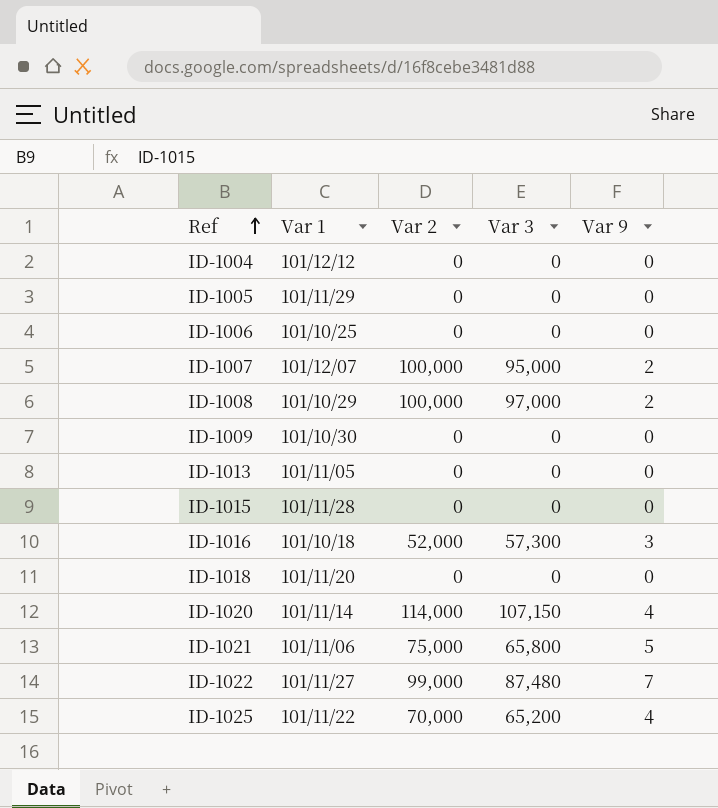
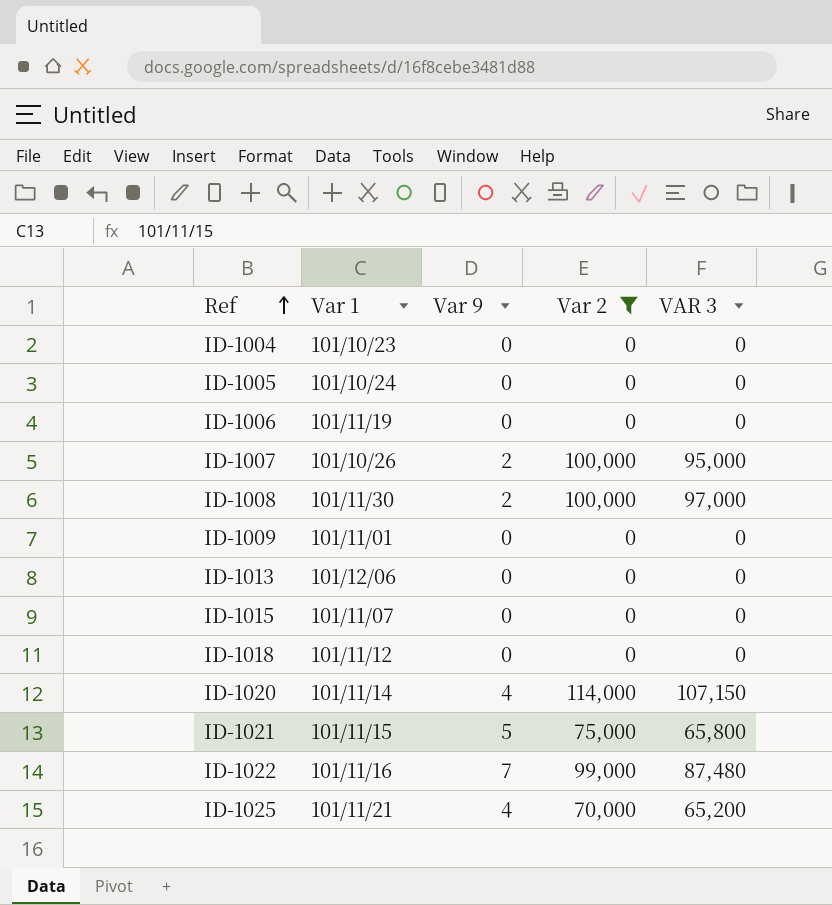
filter: none -> Var 2 != 52,000
column Var 9 | position: 5 -> 3
column name: Var 3 -> VAR 3
ID-1004 | Var 1: 101/12/12 -> 101/10/23
ID-1005 | Var 1: 101/11/29 -> 101/10/24
ID-1006 | Var 1: 101/10/25 -> 101/11/19
ID-1007 | Var 1: 101/12/07 -> 101/10/26
ID-1008 | Var 1: 101/10/29 -> 101/11/30
ID-1009 | Var 1: 101/10/30 -> 101/11/01
ID-1013 | Var 1: 101/11/05 -> 101/12/06
ID-1015 | Var 1: 101/11/28 -> 101/11/07
ID-1018 | Var 1: 101/11/20 -> 101/11/12
ID-1021 | Var 1: 101/11/06 -> 101/11/15
ID-1022 | Var 1: 101/11/27 -> 101/11/16
ID-1025 | Var 1: 101/11/22 -> 101/11/21

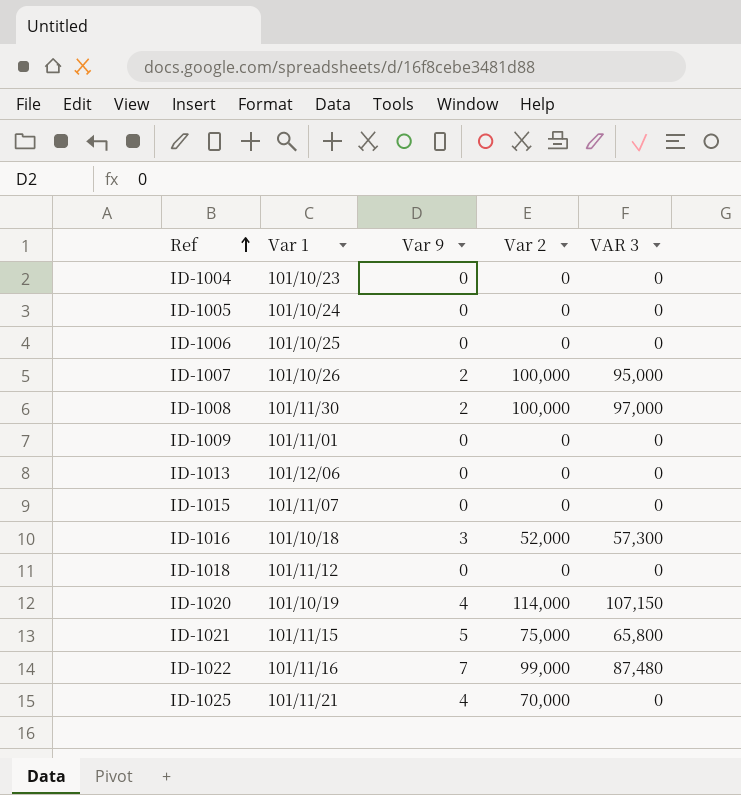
filter: Var 2 != 52,000 -> none
ID-1006 | Var 1: 101/11/19 -> 101/10/25
ID-1020 | Var 1: 101/11/14 -> 101/10/19
ID-1025 | VAR 3: 65,200 -> 0

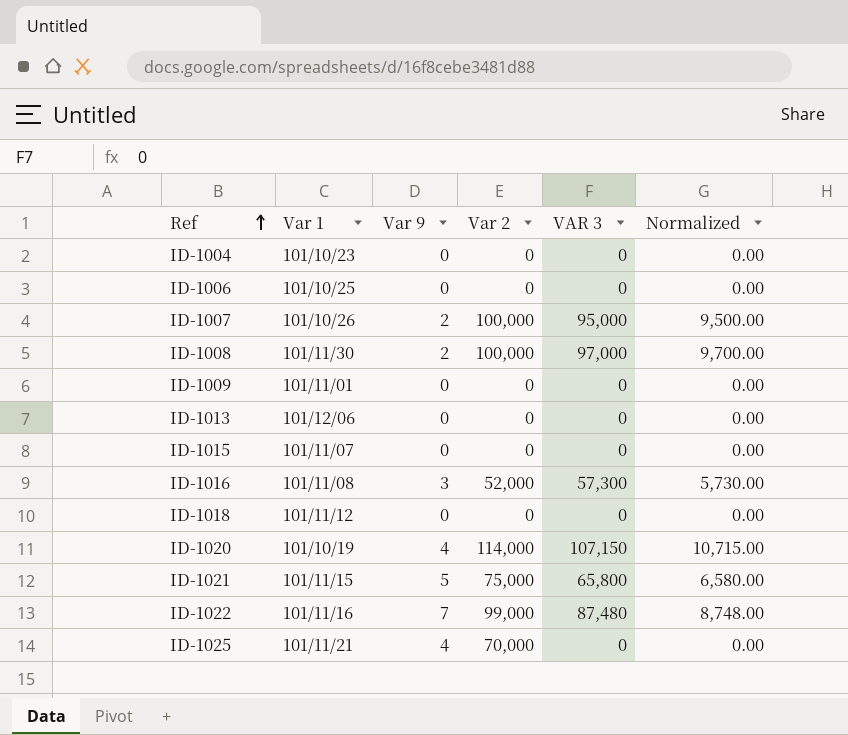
column Normalized | formula: none -> [VAR 3] * 0.1
row ID-1005: 101/10/24 | 0 | 0 | 0 -> none
ID-1016 | Var 1: 101/10/18 -> 101/11/08

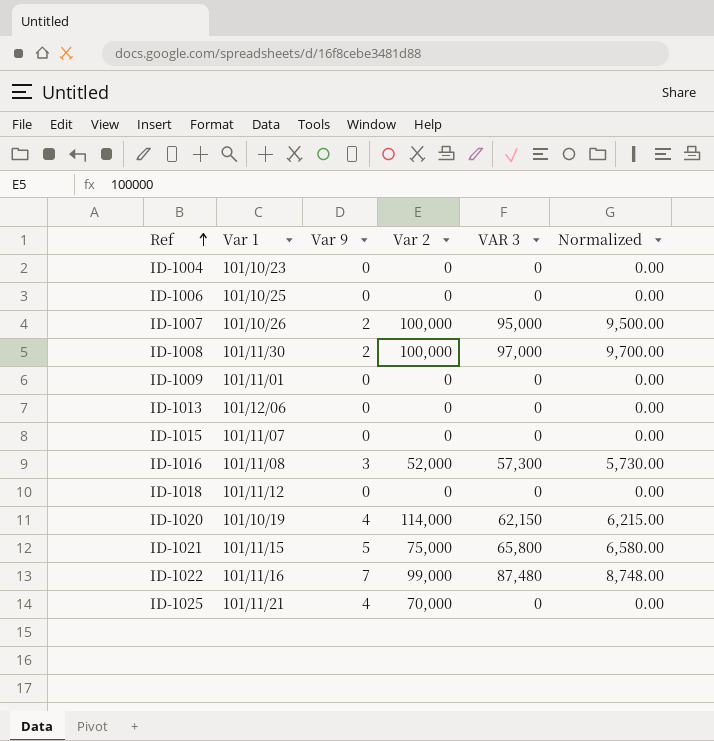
ID-1020 | VAR 3: 107,150 -> 62,150
ID-1020 | Normalized: 10,715.00 -> 6,215.00

